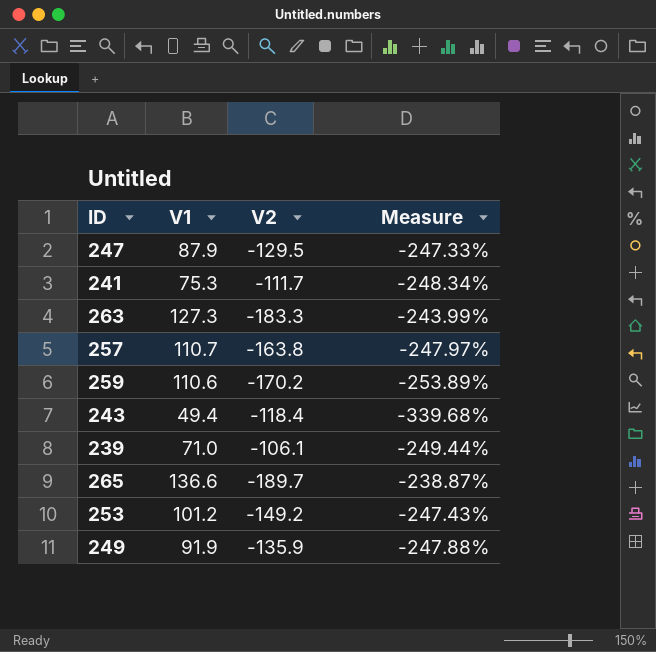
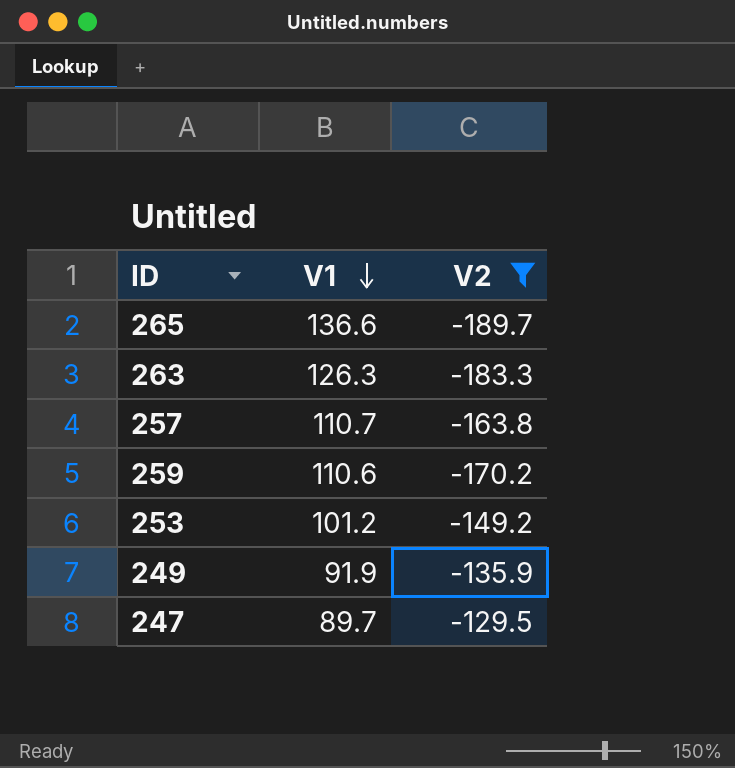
filter: none -> V2 <= -129.5
row order: none -> V1 descending
column Measure | formula: ([V2] - [V1]) / [V1] -> none
263 | V1: 127.3 -> 126.3
247 | V1: 87.9 -> 89.7

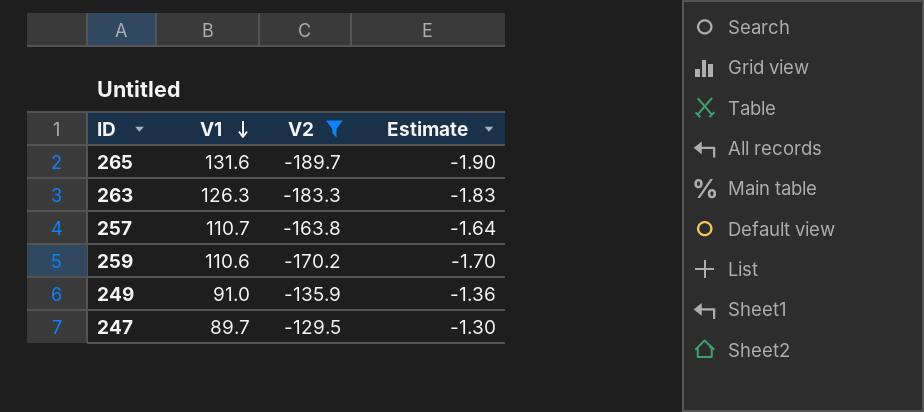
column Estimate | formula: none -> [V2] * 0.01
row 253: 101.2 | -149.2 -> none
265 | V1: 136.6 -> 131.6
249 | V1: 91.9 -> 91.0

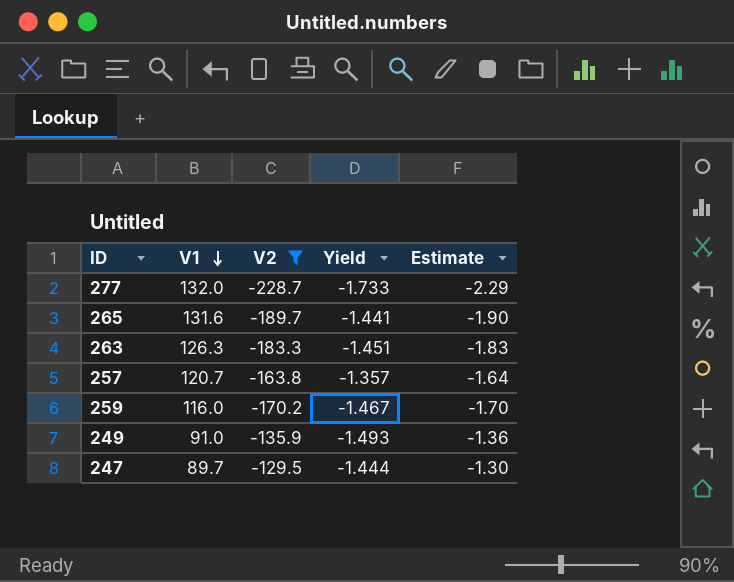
column Yield | formula: none -> [V2] / [V1]
row 277: none -> 132.0 | -228.7 | -1.733 | -2.29
257 | V1: 110.7 -> 120.7
259 | V1: 110.6 -> 116.0

